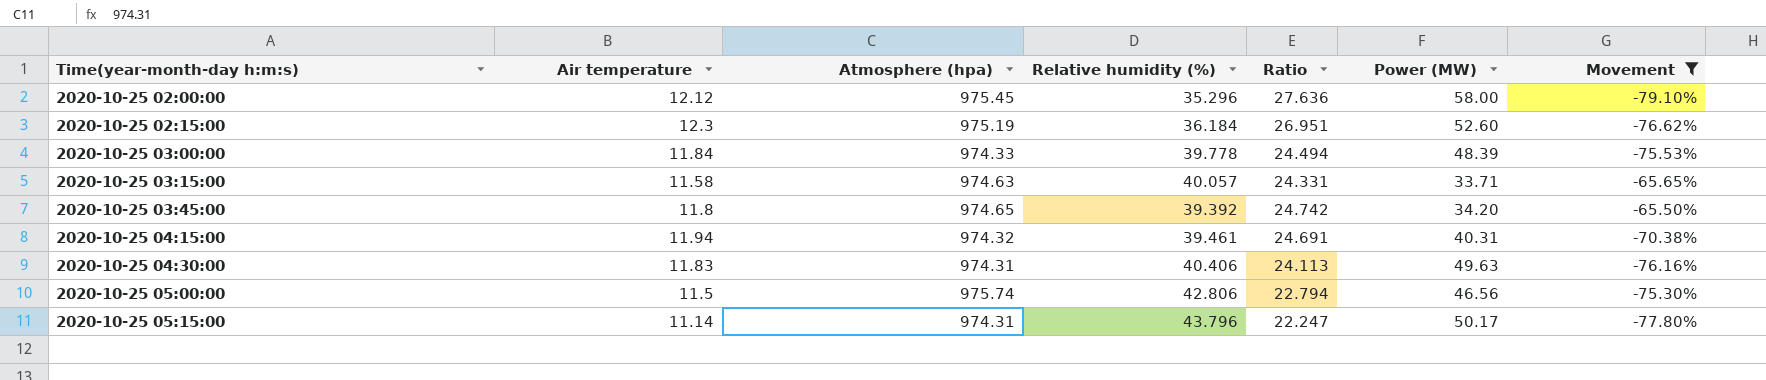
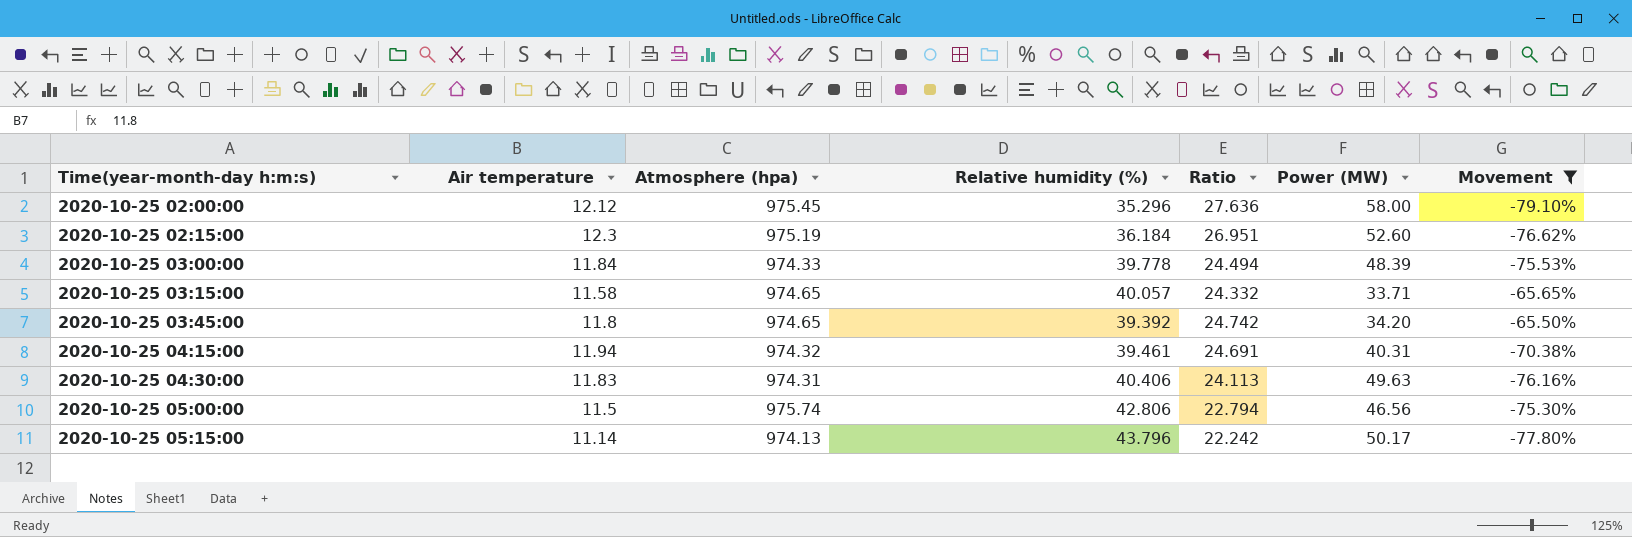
2020-10-25 03:15:00 | Atmosphere (hpa): 974.63 -> 974.65
2020-10-25 03:15:00 | Ratio: 24.331 -> 24.332
2020-10-25 05:15:00 | Atmosphere (hpa): 974.31 -> 974.13
2020-10-25 05:15:00 | Ratio: 22.247 -> 22.242

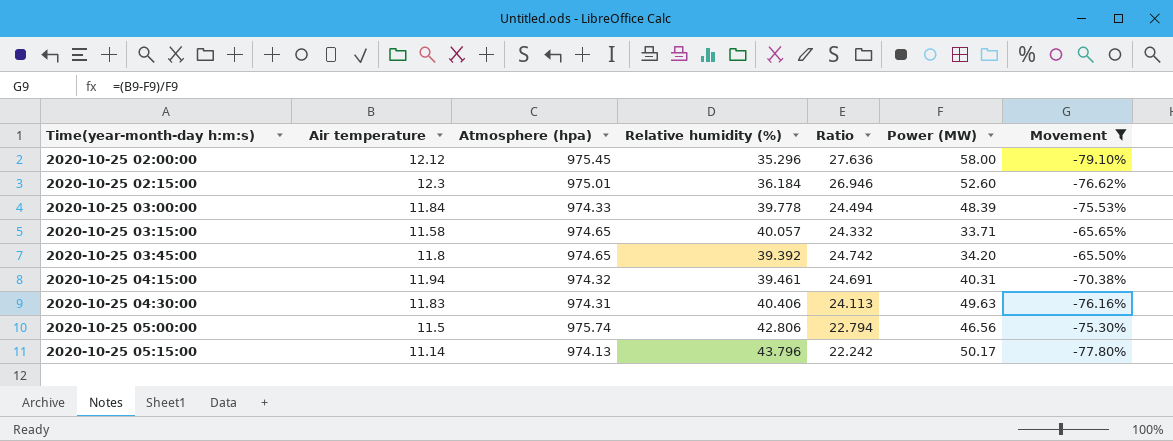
2020-10-25 02:15:00 | Atmosphere (hpa): 975.19 -> 975.01
2020-10-25 02:15:00 | Ratio: 26.951 -> 26.946

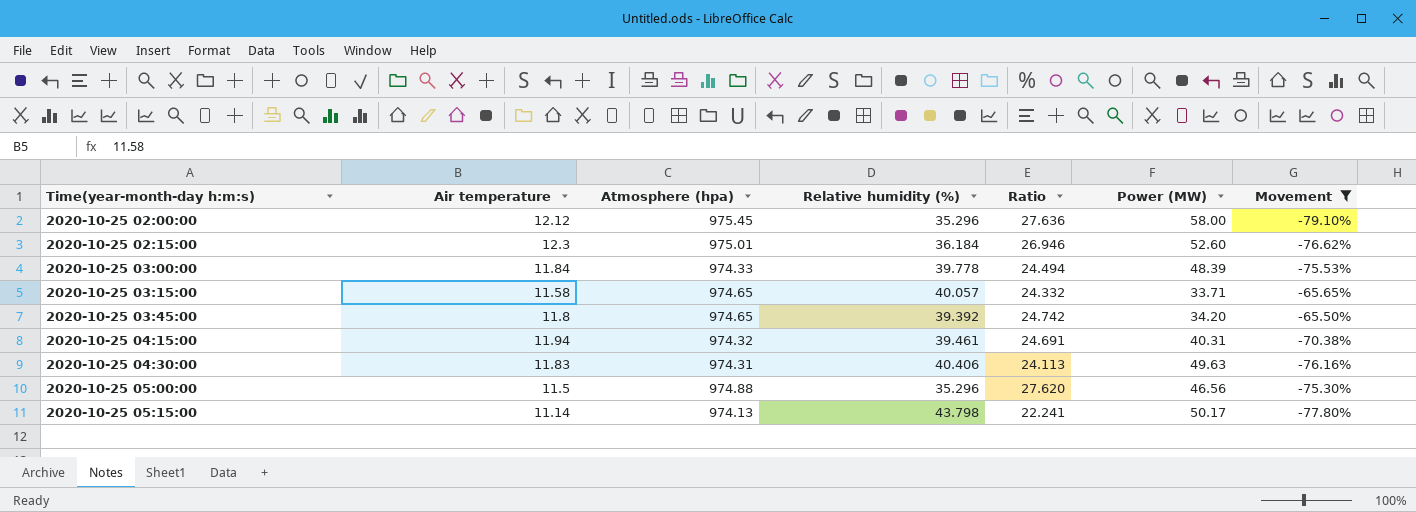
2020-10-25 05:00:00 | Atmosphere (hpa): 975.74 -> 974.88
2020-10-25 05:00:00 | Relative humidity (%): 42.806 -> 35.296
2020-10-25 05:00:00 | Ratio: 22.794 -> 27.620
2020-10-25 05:15:00 | Relative humidity (%): 43.796 -> 43.798
2020-10-25 05:15:00 | Ratio: 22.242 -> 22.241

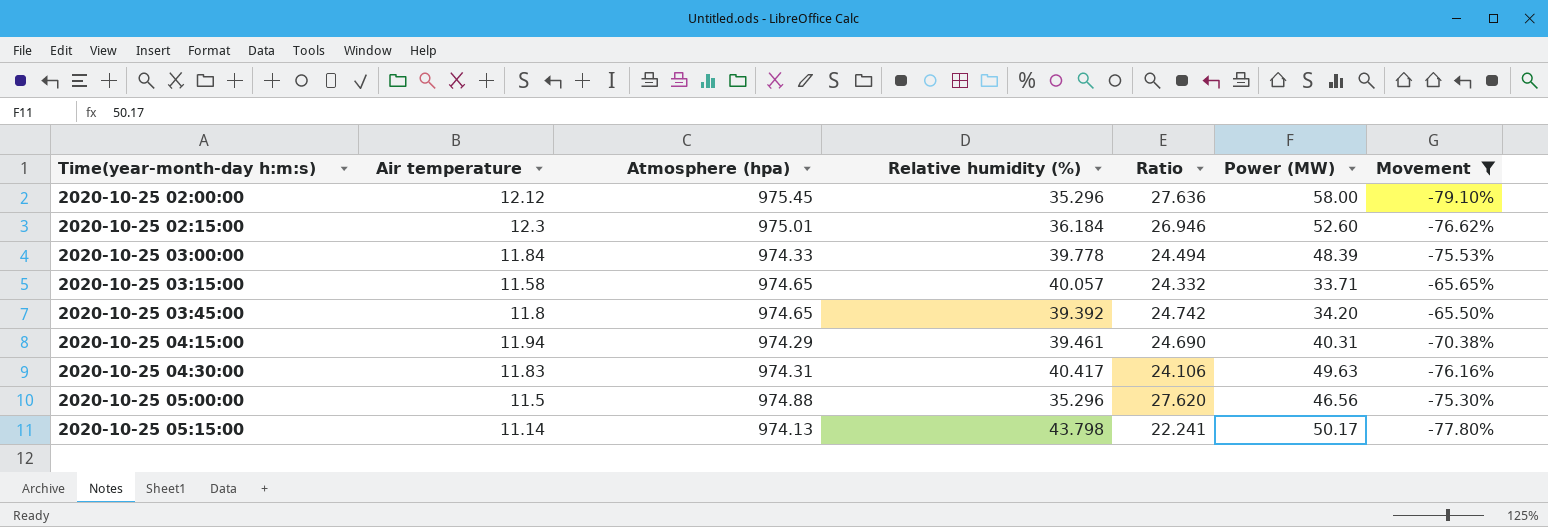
2020-10-25 04:15:00 | Atmosphere (hpa): 974.32 -> 974.29
2020-10-25 04:15:00 | Ratio: 24.691 -> 24.690
2020-10-25 04:30:00 | Relative humidity (%): 40.406 -> 40.417
2020-10-25 04:30:00 | Ratio: 24.113 -> 24.106

